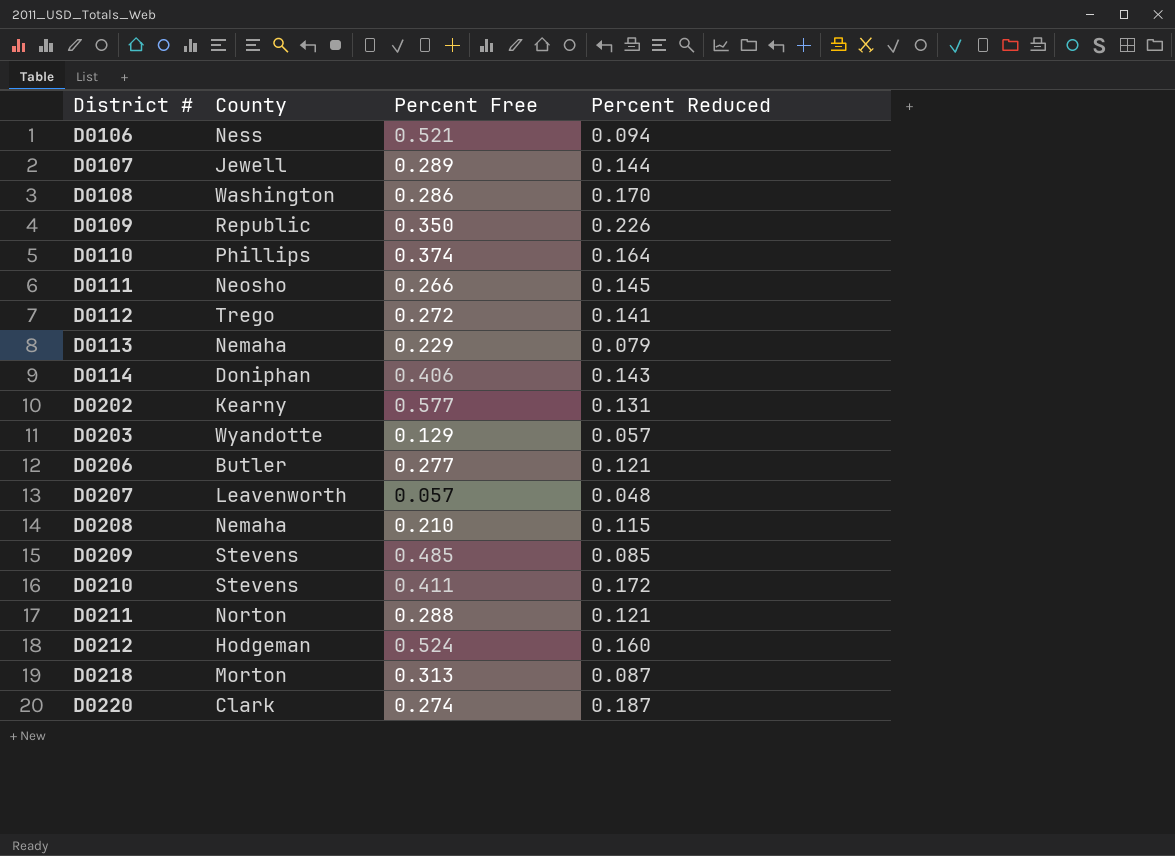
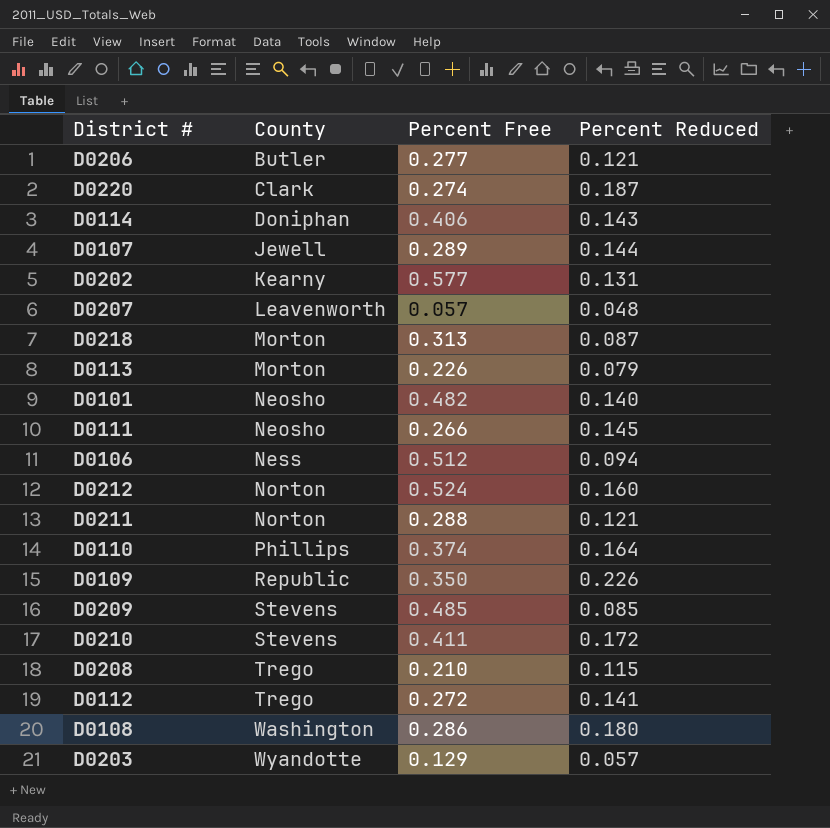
row order: District # ascending -> County ascending
D0113 | County: Nemaha -> Morton
D0113 | Percent Free: 0.229 -> 0.226
row D0101: none -> Neosho | 0.482 | 0.140
D0106 | Percent Free: 0.521 -> 0.512
D0212 | County: Hodgeman -> Norton
D0208 | County: Nemaha -> Trego
D0108 | Percent Reduced: 0.170 -> 0.180

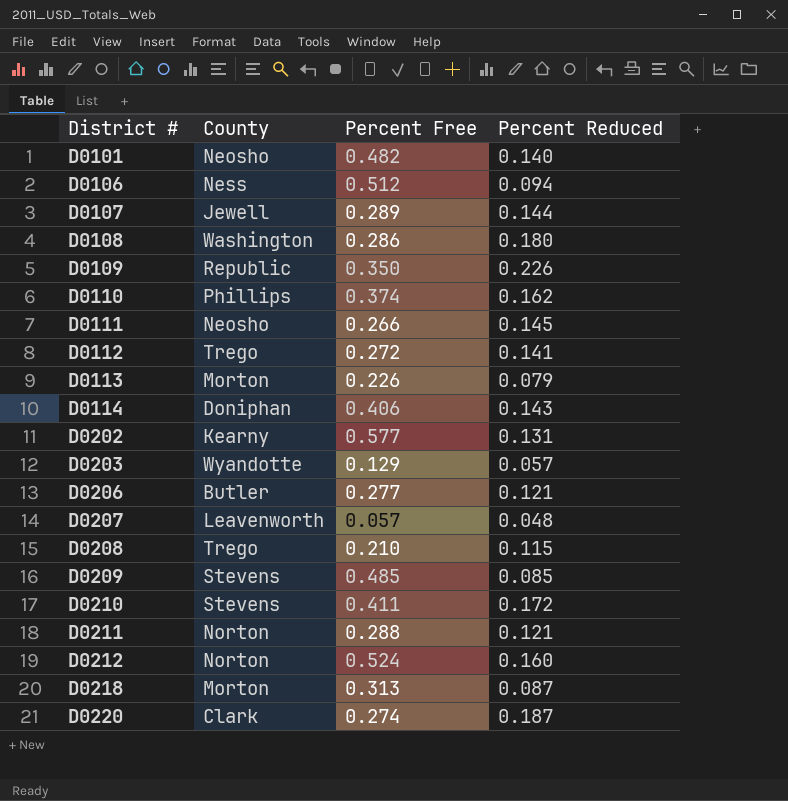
row order: County ascending -> District # ascending
D0110 | Percent Reduced: 0.164 -> 0.162

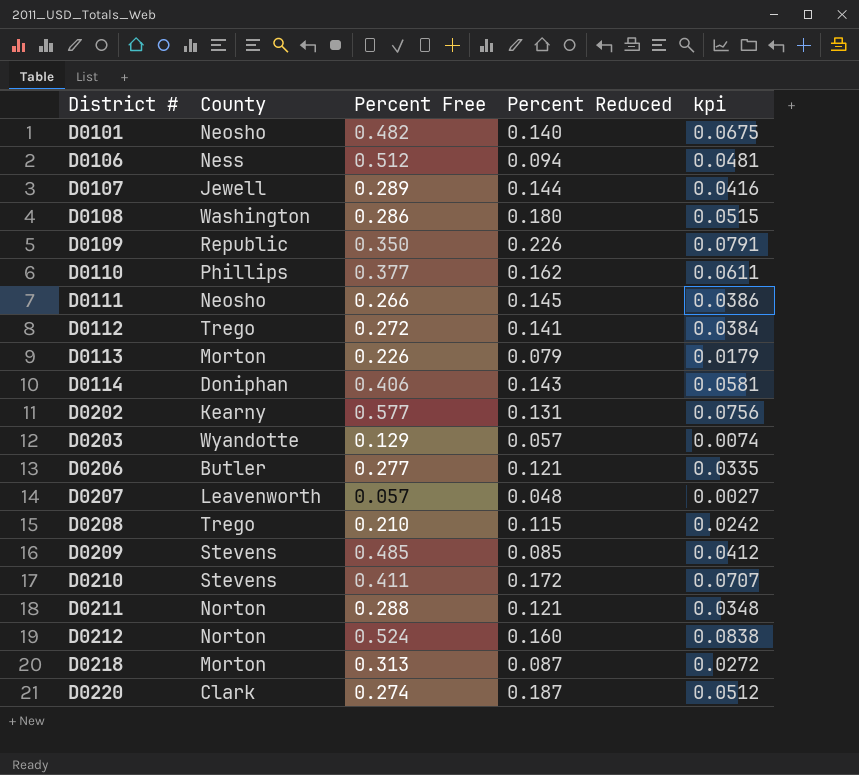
column kpi | formula: none -> [Percent Free] * [Percent Reduced]
D0110 | Percent Free: 0.374 -> 0.377

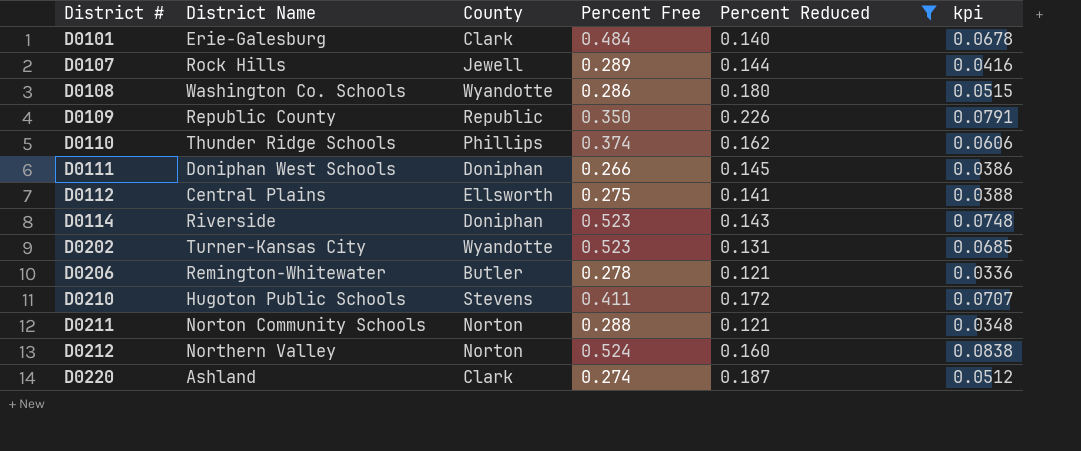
filter: none -> Percent Reduced >= 0.121
column District Name | position: none -> 2
D0101 | County: Neosho -> Clark
D0101 | Percent Free: 0.482 -> 0.484
D0101 | kpi: 0.0675 -> 0.0678
D0108 | County: Washington -> Wyandotte
D0110 | Percent Free: 0.377 -> 0.374
D0110 | kpi: 0.0611 -> 0.0606
D0111 | County: Neosho -> Doniphan
D0112 | County: Trego -> Ellsworth
D0112 | Percent Free: 0.272 -> 0.275
D0112 | kpi: 0.0384 -> 0.0388
D0114 | Percent Free: 0.406 -> 0.523
D0114 | kpi: 0.0581 -> 0.0748
D0202 | County: Kearny -> Wyandotte
D0202 | Percent Free: 0.577 -> 0.523
D0202 | kpi: 0.0756 -> 0.0685
D0206 | Percent Free: 0.277 -> 0.278
D0206 | kpi: 0.0335 -> 0.0336

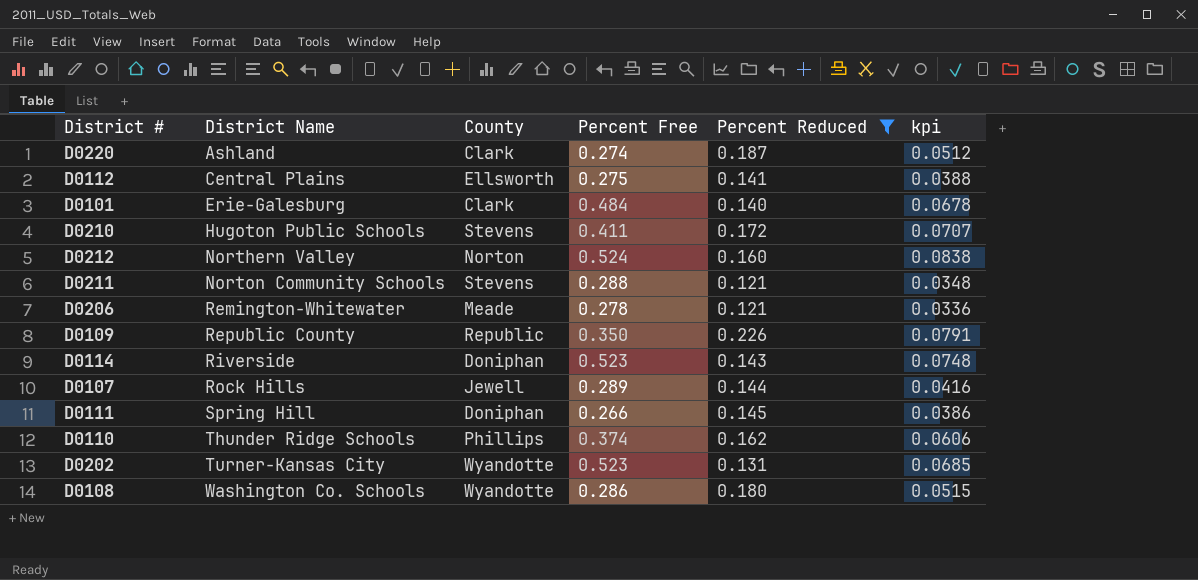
row order: District # ascending -> District Name ascending
D0211 | County: Norton -> Stevens
D0206 | County: Butler -> Meade
D0111 | District Name: Doniphan West Schools -> Spring Hill

